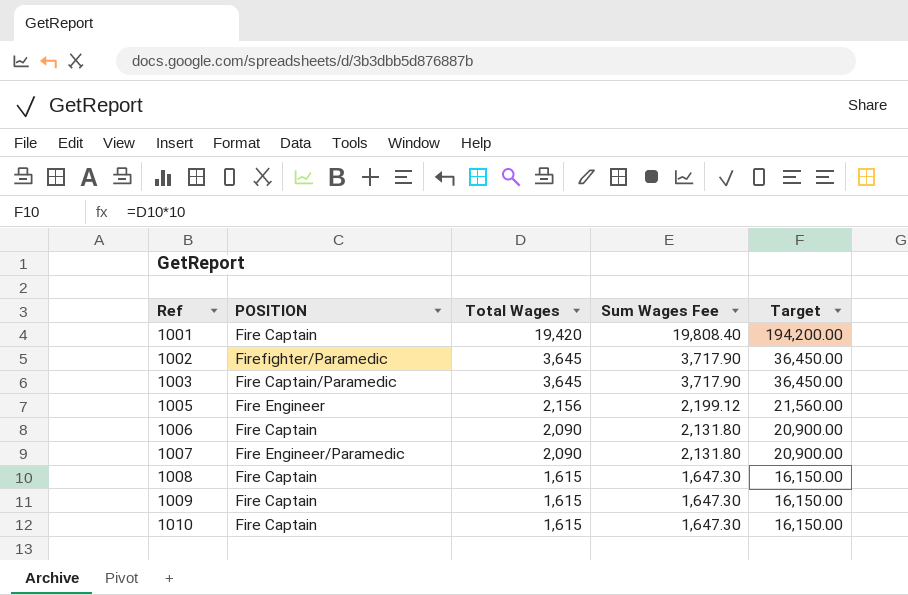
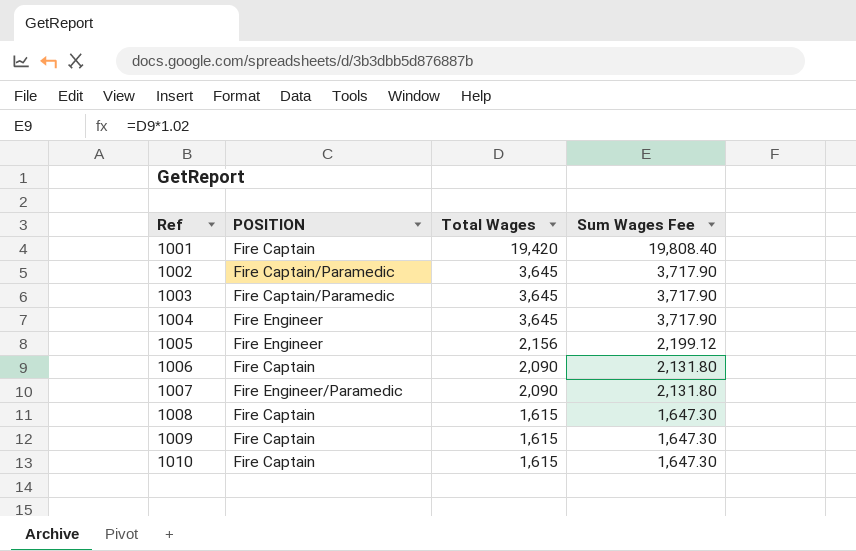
column Target | formula: [Total Wages] * 10 -> none
1002 | POSITION: Firefighter/Paramedic -> Fire Captain/Paramedic
row 1004: none -> Fire Engineer | 3,645 | 3,717.90

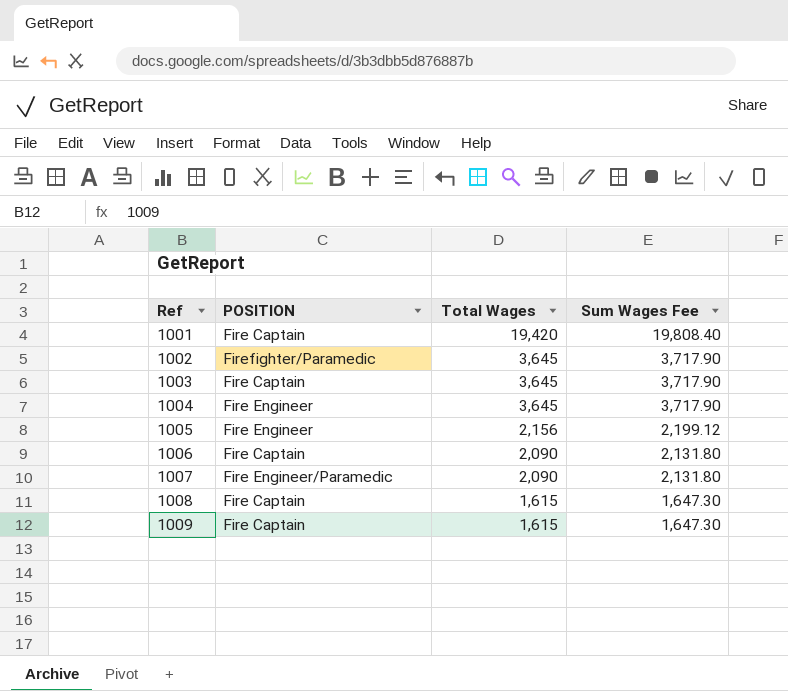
row 1010: Fire Captain | 1,615 | 1,647.30 -> none
1002 | POSITION: Fire Captain/Paramedic -> Firefighter/Paramedic
1003 | POSITION: Fire Captain/Paramedic -> Fire Captain

